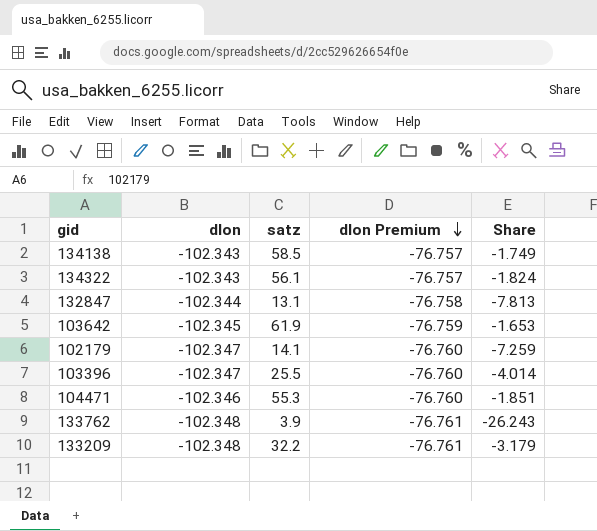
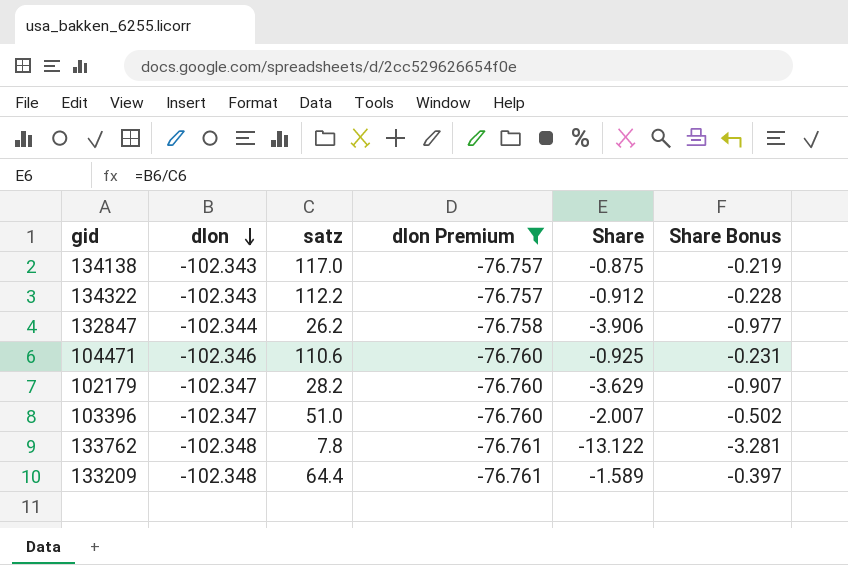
filter: none -> dlon Premium != -76.759
row order: dlon Premium descending -> dlon descending
column Share Bonus | formula: none -> [Share] * 0.25
134138 | satz: 58.5 -> 117.0
134138 | Share: -1.749 -> -0.875
134322 | satz: 56.1 -> 112.2
134322 | Share: -1.824 -> -0.912
132847 | satz: 13.1 -> 26.2
132847 | Share: -7.813 -> -3.906
104471 | satz: 55.3 -> 110.6
104471 | Share: -1.851 -> -0.925
102179 | satz: 14.1 -> 28.2
102179 | Share: -7.259 -> -3.629
103396 | satz: 25.5 -> 51.0
103396 | Share: -4.014 -> -2.007
133762 | satz: 3.9 -> 7.8
133762 | Share: -26.243 -> -13.122
133209 | satz: 32.2 -> 64.4
133209 | Share: -3.179 -> -1.589

